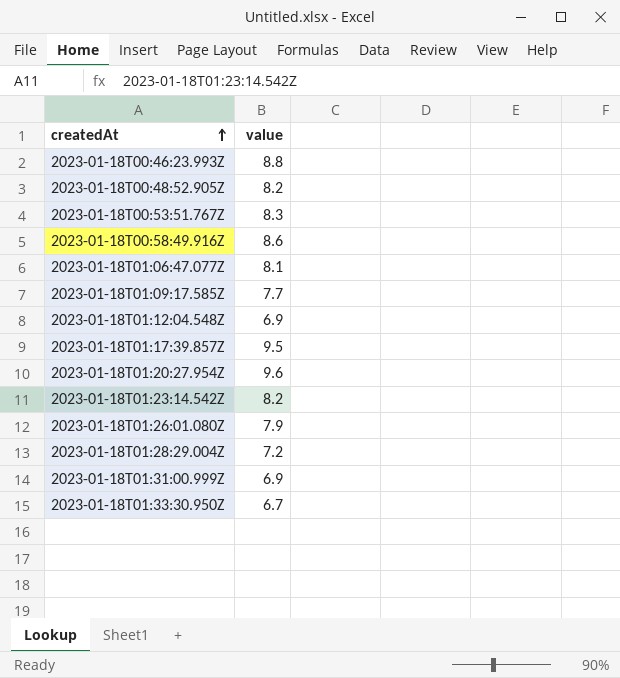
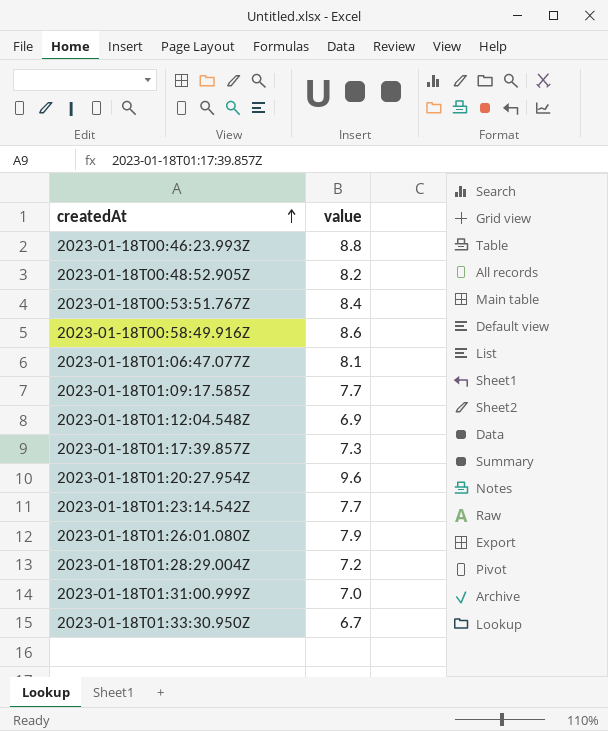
2023-01-18T00:53:51.767Z | value: 8.3 -> 8.4
2023-01-18T01:17:39.857Z | value: 9.5 -> 7.3
2023-01-18T01:23:14.542Z | value: 8.2 -> 7.7
2023-01-18T01:31:00.999Z | value: 6.9 -> 7.0

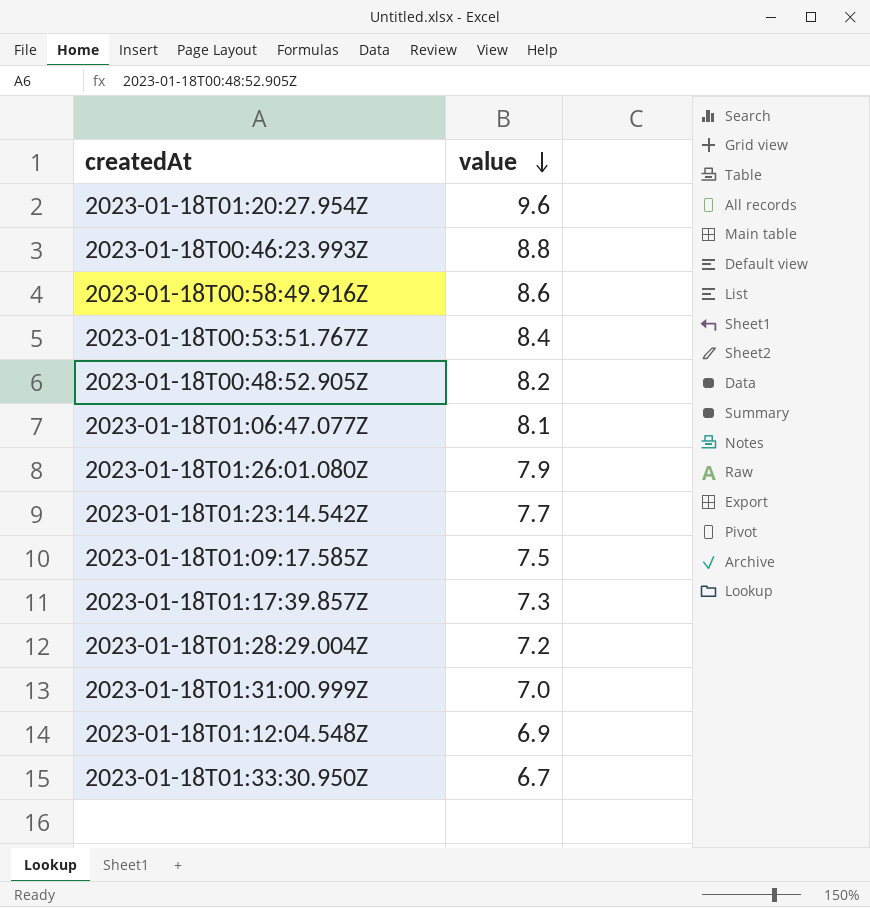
row order: createdAt ascending -> value descending
2023-01-18T01:09:17.585Z | value: 7.7 -> 7.5

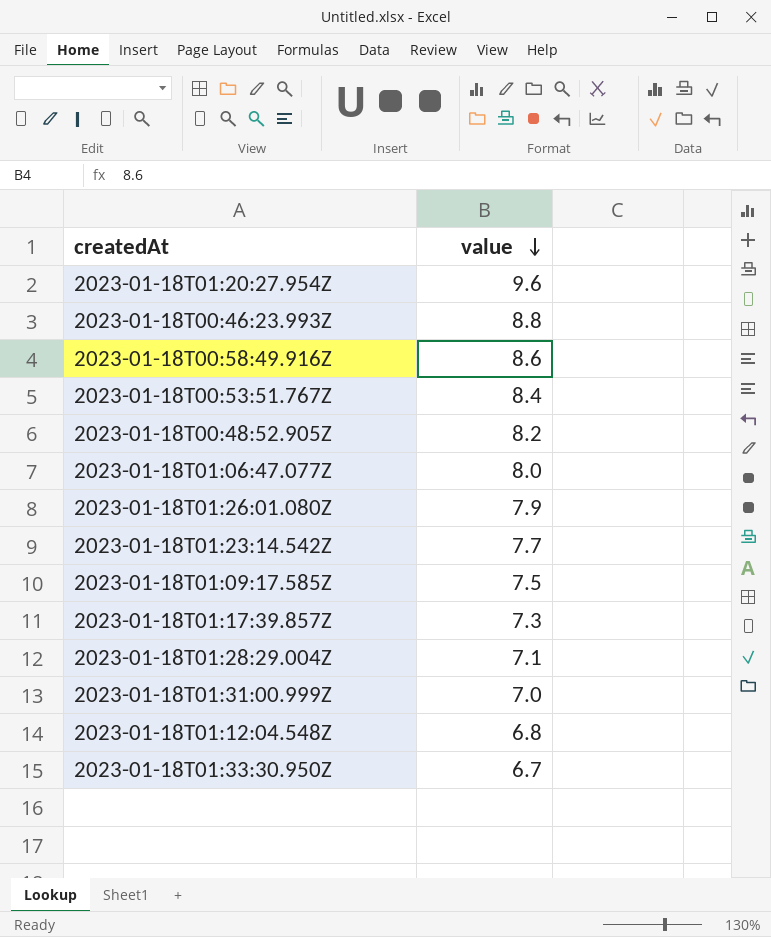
2023-01-18T01:06:47.077Z | value: 8.1 -> 8.0
2023-01-18T01:28:29.004Z | value: 7.2 -> 7.1
2023-01-18T01:12:04.548Z | value: 6.9 -> 6.8

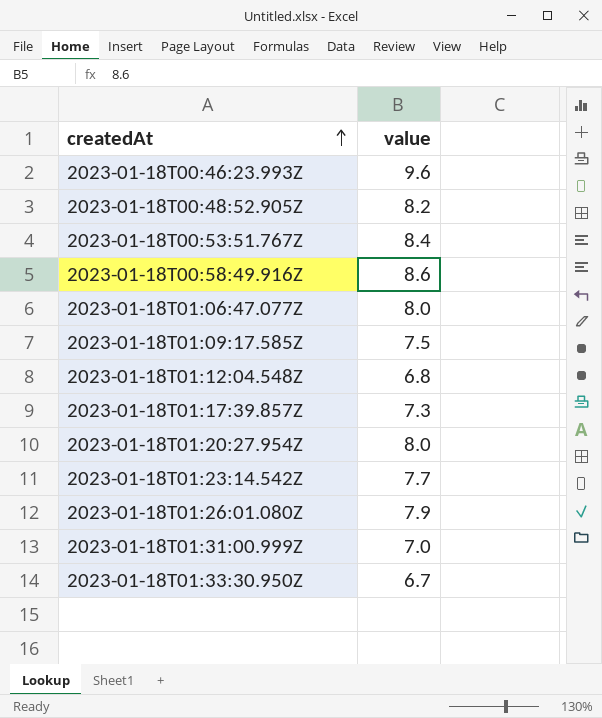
row order: value descending -> createdAt ascending
row 2023-01-18T01:28:29.004Z: 7.1 -> none
2023-01-18T00:46:23.993Z | value: 8.8 -> 9.6
2023-01-18T01:20:27.954Z | value: 9.6 -> 8.0

